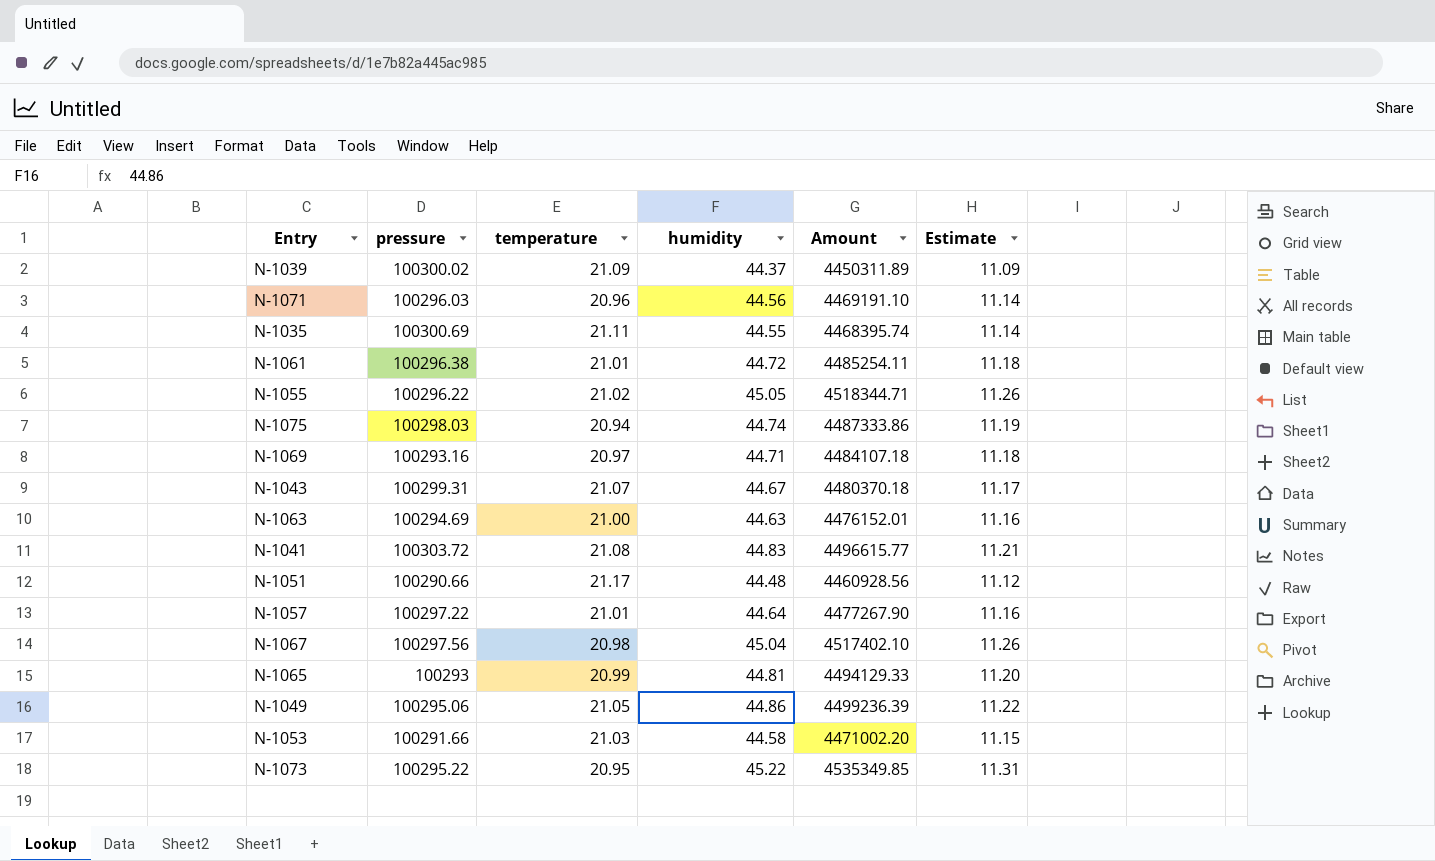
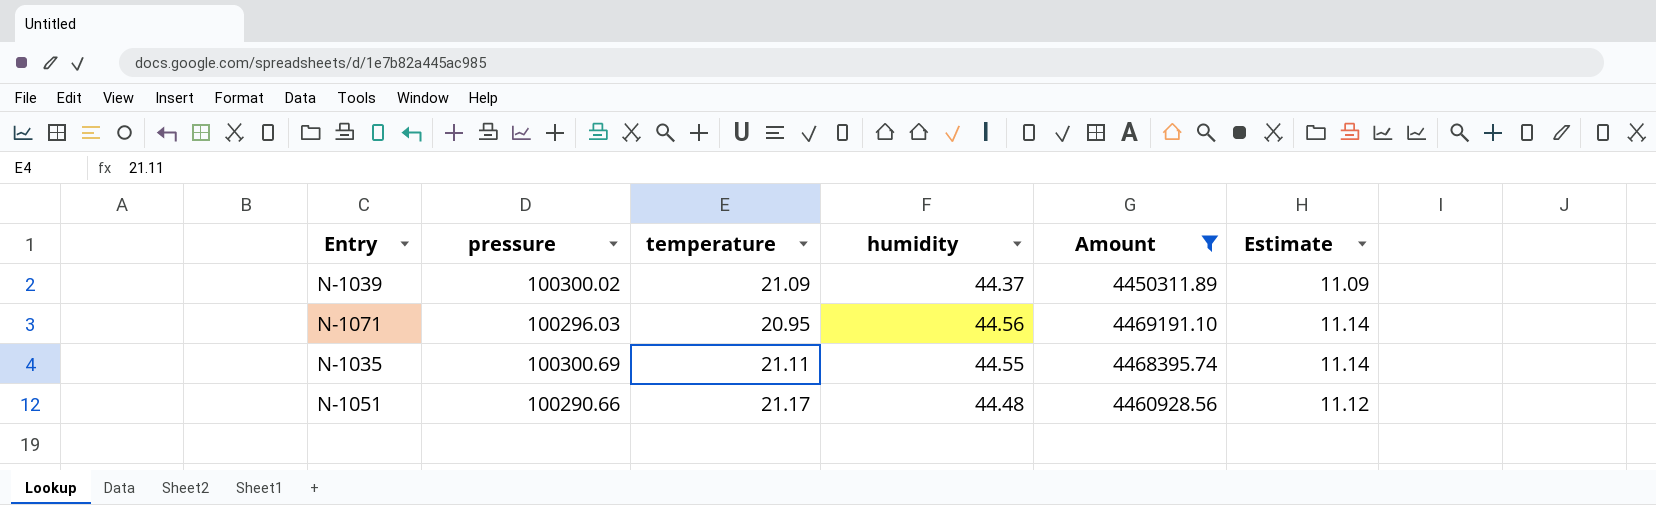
filter: none -> Amount <= 4469191.10
N-1071 | temperature: 20.96 -> 20.95

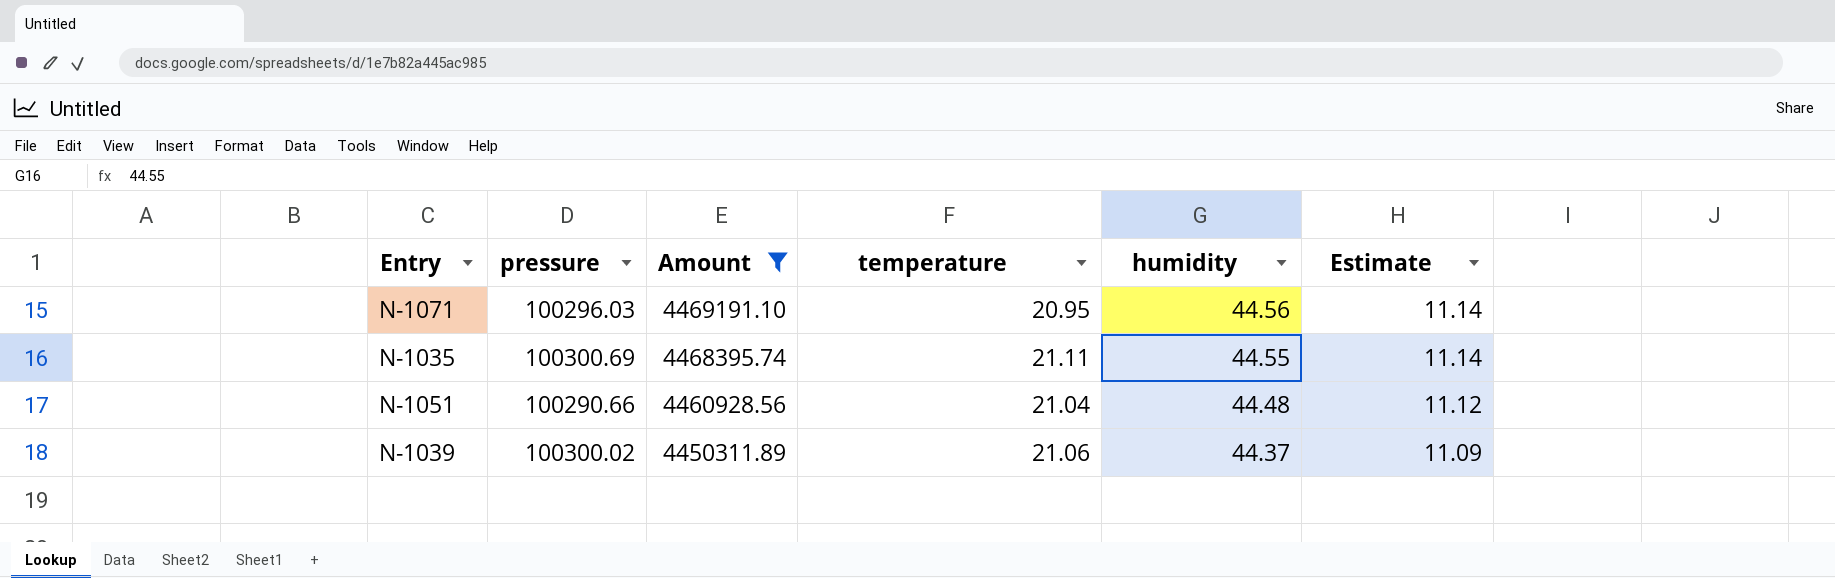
row order: none -> Amount descending
column Amount | position: 5 -> 3
N-1051 | temperature: 21.17 -> 21.04
N-1039 | temperature: 21.09 -> 21.06

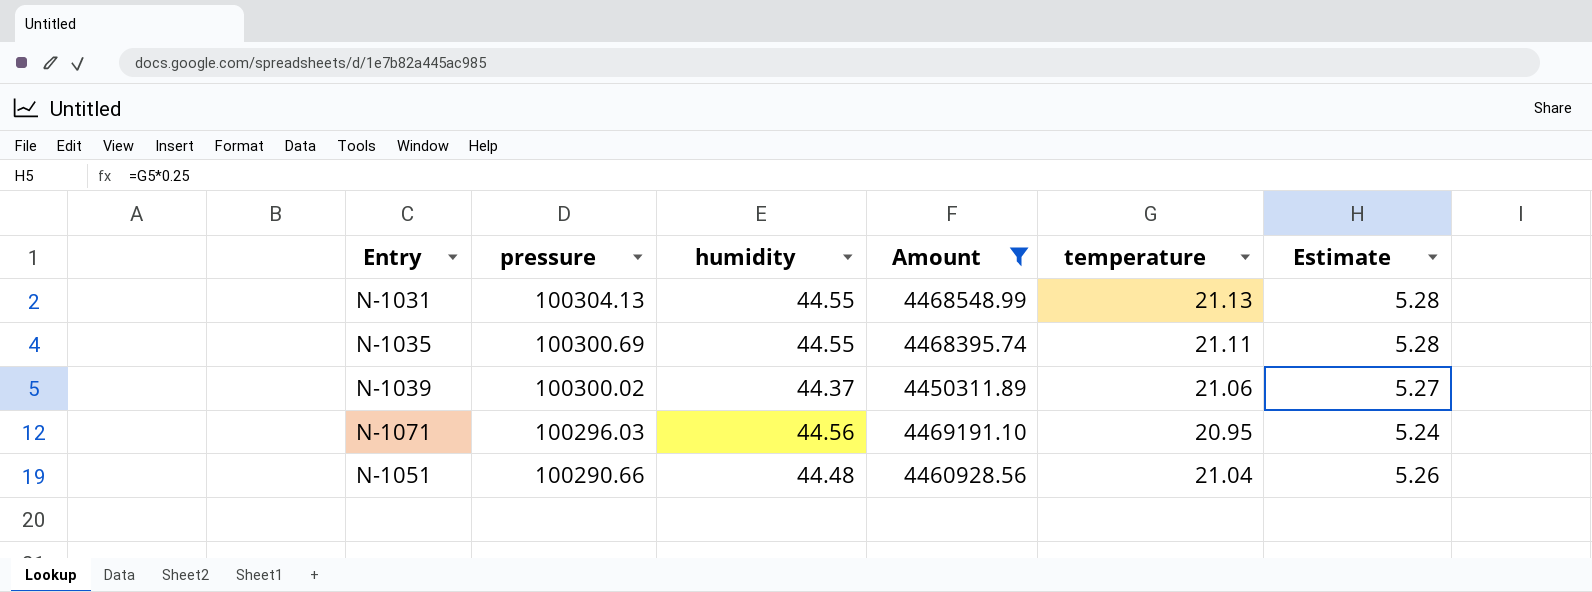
row order: Amount descending -> pressure descending
column humidity | position: 5 -> 3
column Estimate | formula: [humidity] * 0.25 -> [temperature] * 0.25
row N-1031: none -> 100304.13 | 44.55 | 4468548.99 | 21.13 | 5.28

